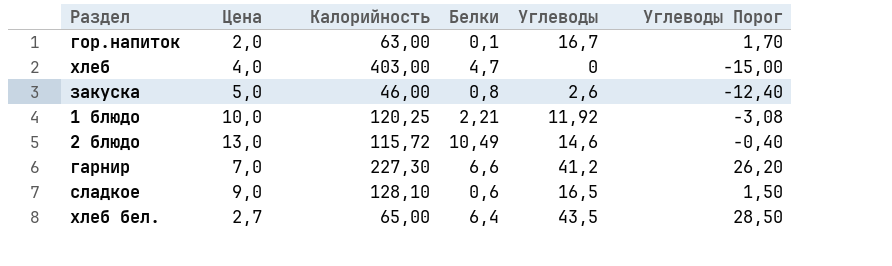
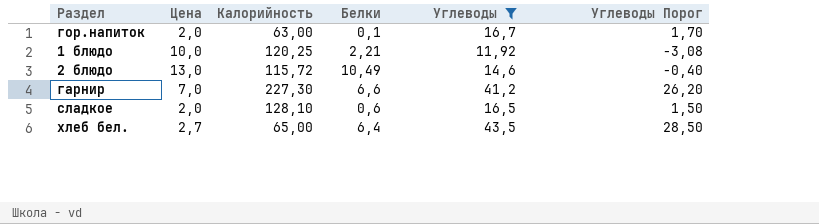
filter: none -> Углеводы >= 11,92
сладкое | Цена: 9,0 -> 2,0

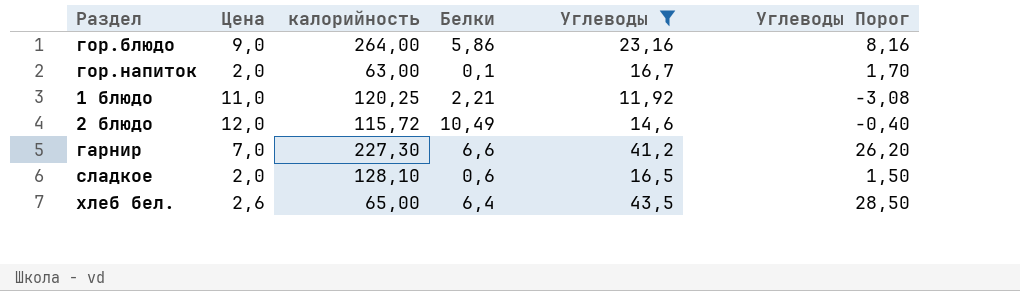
column name: Калорийность -> калорийность
row гор.блюдо: none -> 9,0 | 264,00 | 5,86 | 23,16 | 8,16
1 блюдо | Цена: 10,0 -> 11,0
2 блюдо | Цена: 13,0 -> 12,0
хлеб бел. | Цена: 2,7 -> 2,6

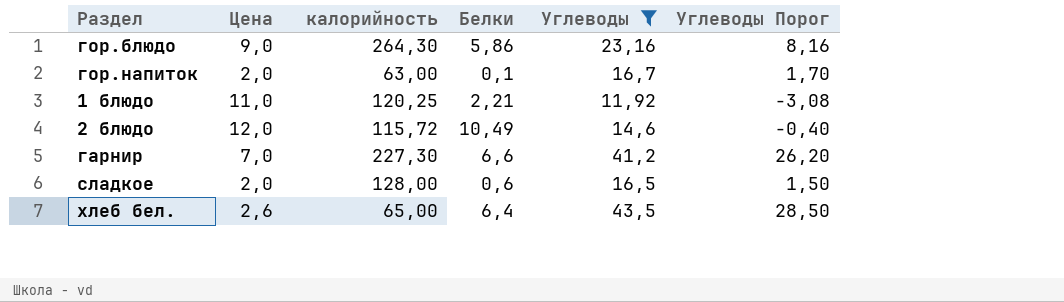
гор.блюдо | калорийность: 264,00 -> 264,30
сладкое | калорийность: 128,10 -> 128,00

